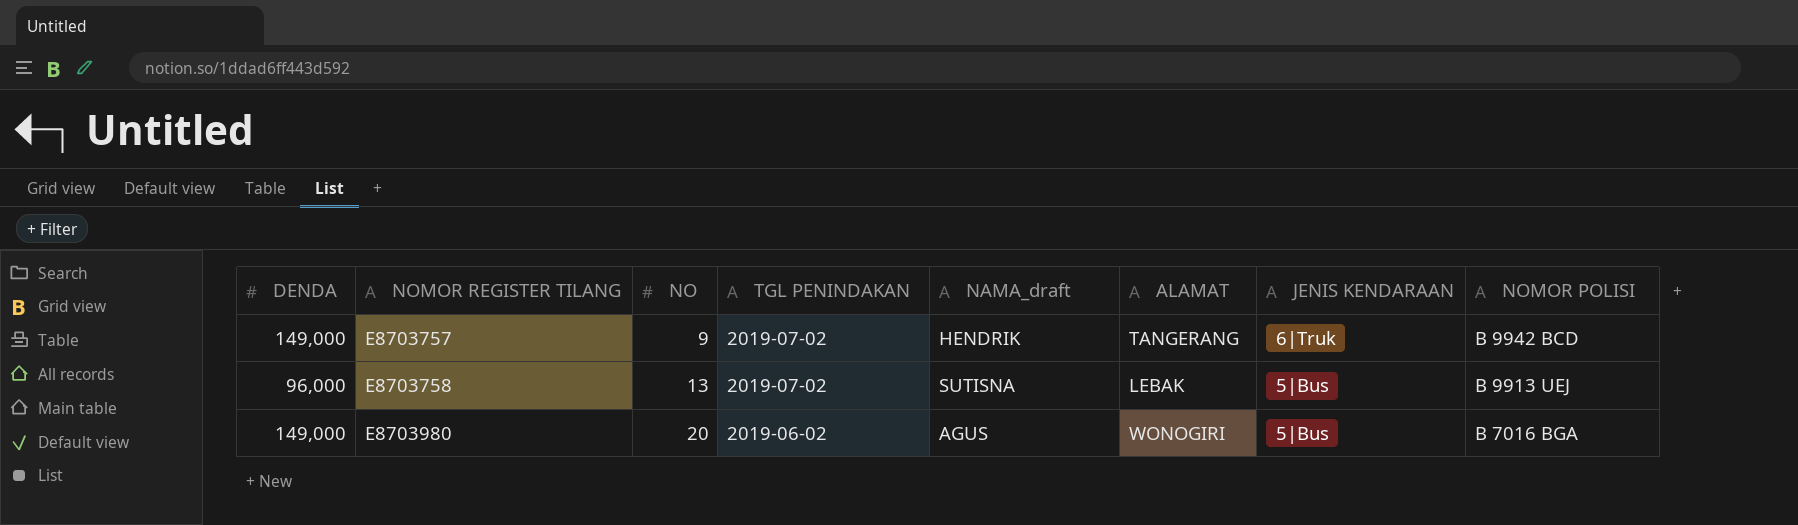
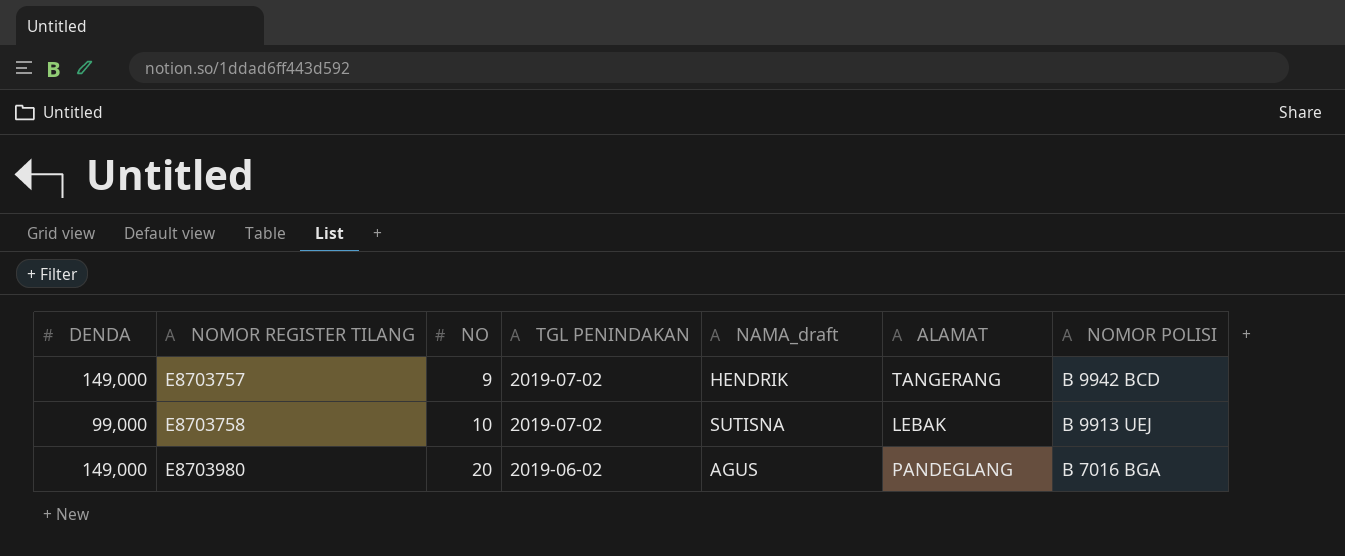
column JENIS KENDARAAN | position: 7 -> none
E8703758 | DENDA: 96,000 -> 99,000
E8703758 | NO: 13 -> 10
E8703980 | ALAMAT: WONOGIRI -> PANDEGLANG

